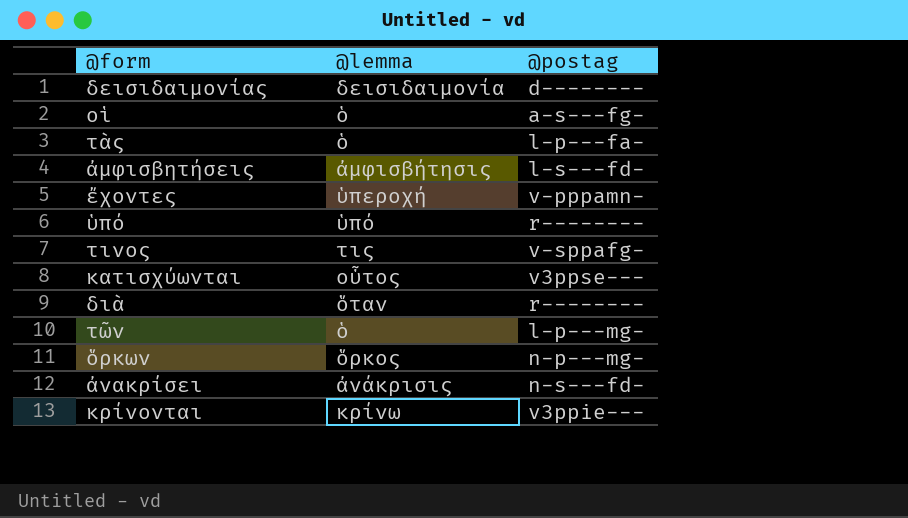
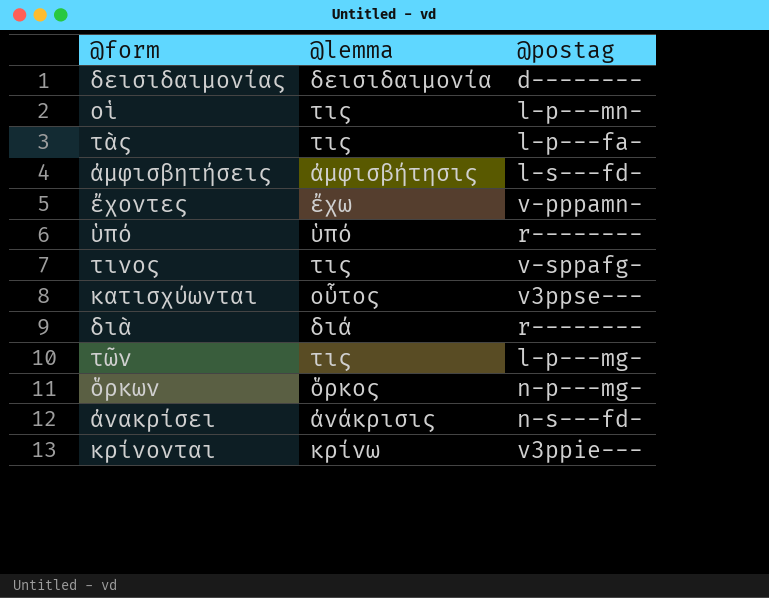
οἱ | @lemma: ὁ -> τις
οἱ | @postag: a-s---fg- -> l-p---mn-
τὰς | @lemma: ὁ -> τις
ἔχοντες | @lemma: ὑπεροχή -> ἔχω
διὰ | @lemma: ὅταν -> διά
τῶν | @lemma: ὁ -> τις

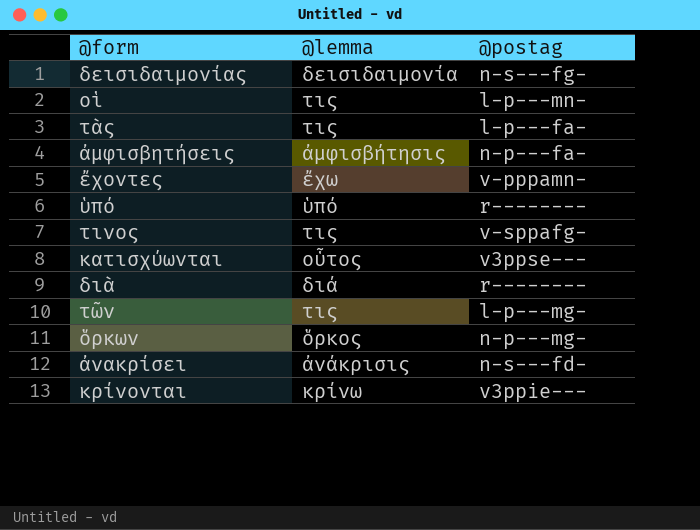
δεισιδαιμονίας | @postag: d-------- -> n-s---fg-
ἀμφισβητήσεις | @postag: l-s---fd- -> n-p---fa-

